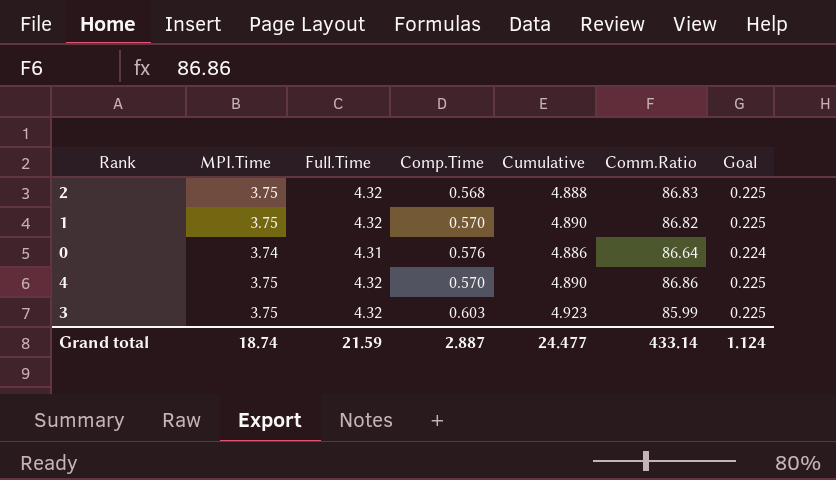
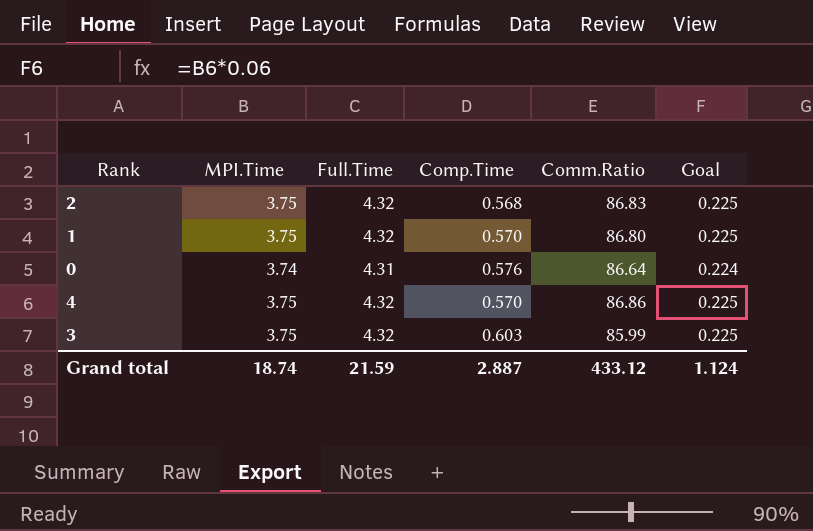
column Cumulative | formula: [Full.Time] + [Comp.Time] -> none
1 | Comm.Ratio: 86.82 -> 86.80
Grand total | Comm.Ratio: 433.14 -> 433.12

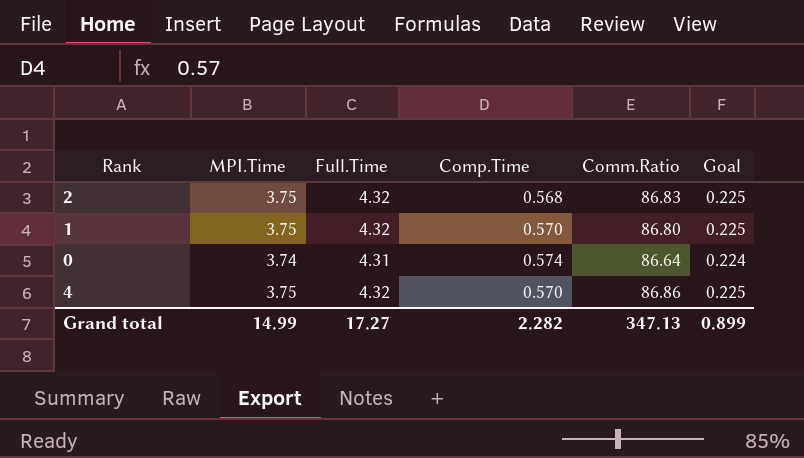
row 3: 3.75 | 4.32 | 0.603 | 85.99 | 0.225 -> none
0 | Comp.Time: 0.576 -> 0.574
Grand total | MPI.Time: 18.74 -> 14.99
Grand total | Full.Time: 21.59 -> 17.27
Grand total | Comp.Time: 2.887 -> 2.282
Grand total | Comm.Ratio: 433.12 -> 347.13
Grand total | Goal: 1.124 -> 0.899

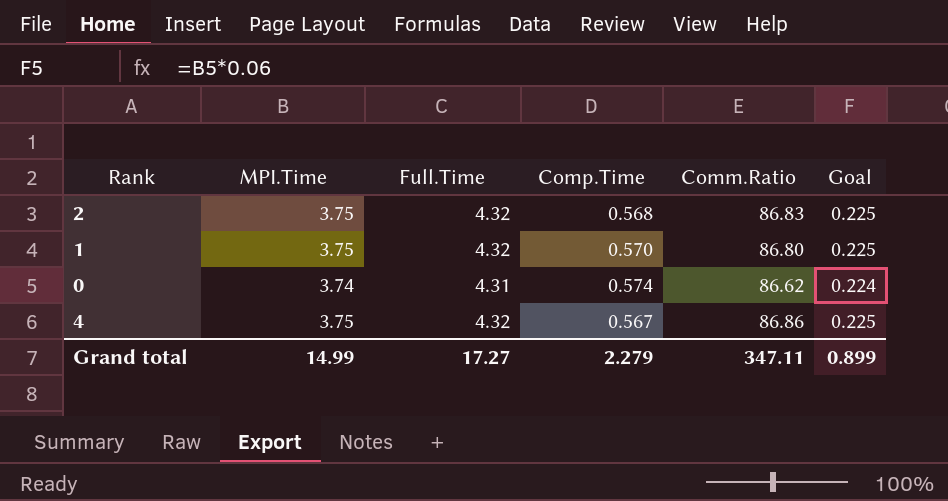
0 | Comm.Ratio: 86.64 -> 86.62
4 | Comp.Time: 0.570 -> 0.567
Grand total | Comp.Time: 2.282 -> 2.279
Grand total | Comm.Ratio: 347.13 -> 347.11

